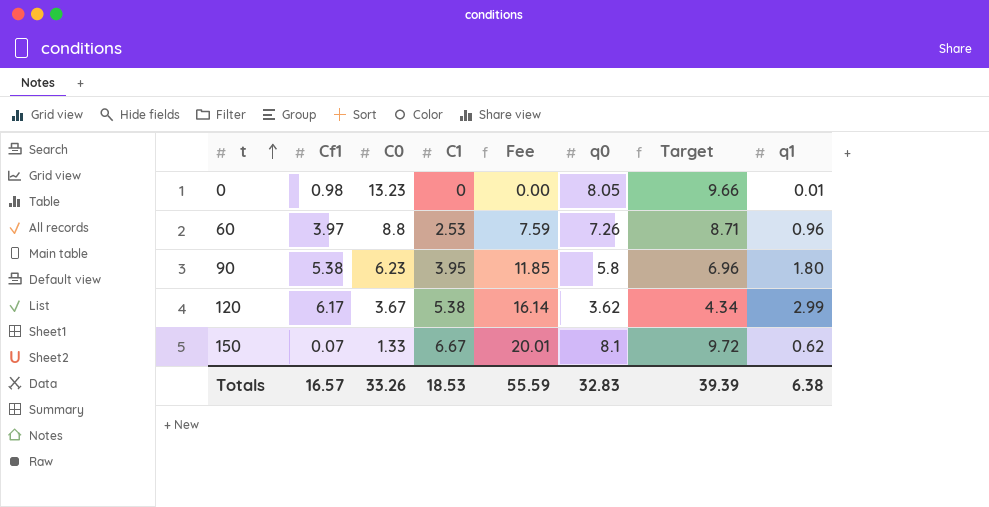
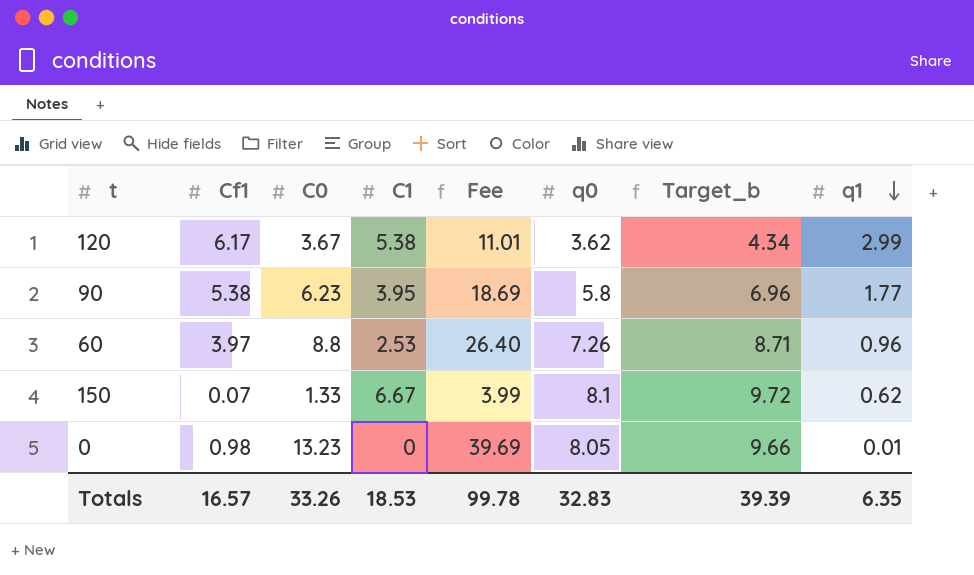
row order: t ascending -> q1 descending
column Fee | formula: [C1] * 3 -> [C0] * 3
column name: Target -> Target_b
90 | q1: 1.80 -> 1.77
Totals | Fee: 55.59 -> 99.78
Totals | q1: 6.38 -> 6.35

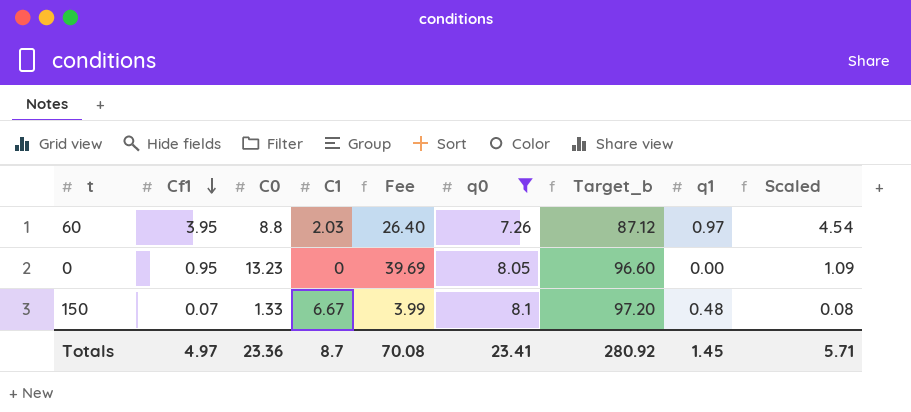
filter: none -> q0 >= 7.26
row order: q1 descending -> Cf1 descending
column Target_b | formula: [q0] * 1.2 -> [q0] * 12
column Scaled | formula: none -> [Cf1] * 1.15
60 | Cf1: 3.97 -> 3.95
60 | C1: 2.53 -> 2.03
60 | q1: 0.96 -> 0.97
0 | Cf1: 0.98 -> 0.95
0 | q1: 0.01 -> 0.00
150 | q1: 0.62 -> 0.48
Totals | Cf1: 16.57 -> 4.97
Totals | C0: 33.26 -> 23.36
Totals | C1: 18.53 -> 8.7
Totals | Fee: 99.78 -> 70.08
Totals | q0: 32.83 -> 23.41
Totals | Target_b: 39.39 -> 280.92
Totals | q1: 6.35 -> 1.45

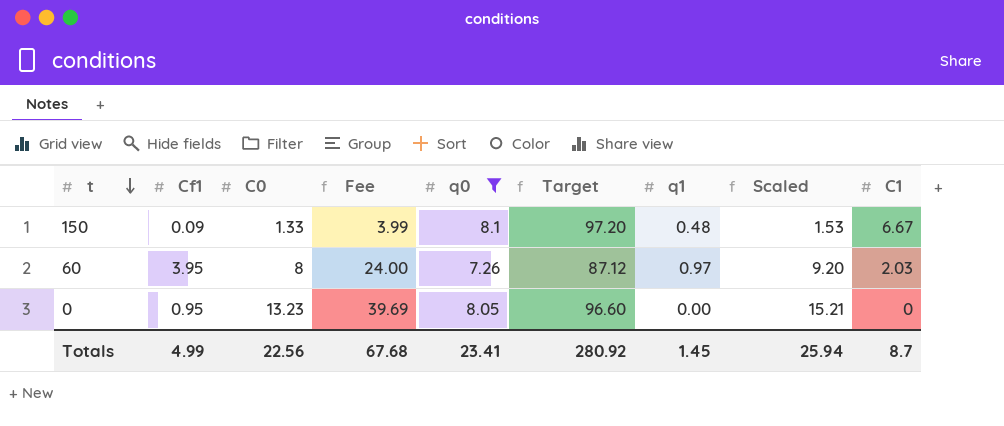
row order: Cf1 descending -> t descending
column name: Target_b -> Target
column Scaled | formula: [Cf1] * 1.15 -> [C0] * 1.15
column C1 | position: 4 -> 9
150 | Cf1: 0.07 -> 0.09
60 | C0: 8.8 -> 8
60 | Fee: 26.40 -> 24.00
Totals | Cf1: 4.97 -> 4.99
Totals | C0: 23.36 -> 22.56
Totals | Fee: 70.08 -> 67.68
Totals | Scaled: 5.71 -> 25.94

